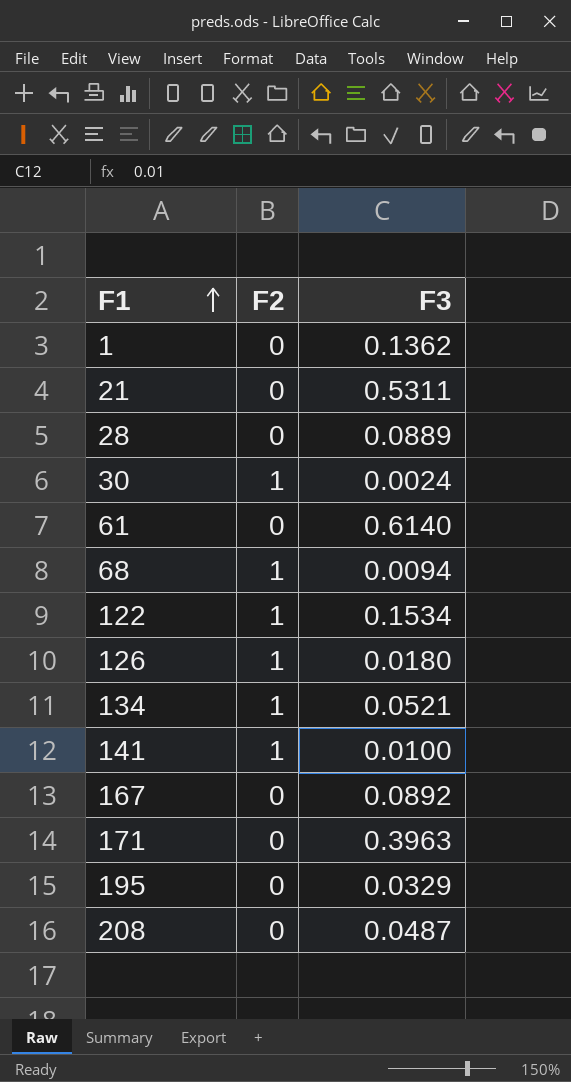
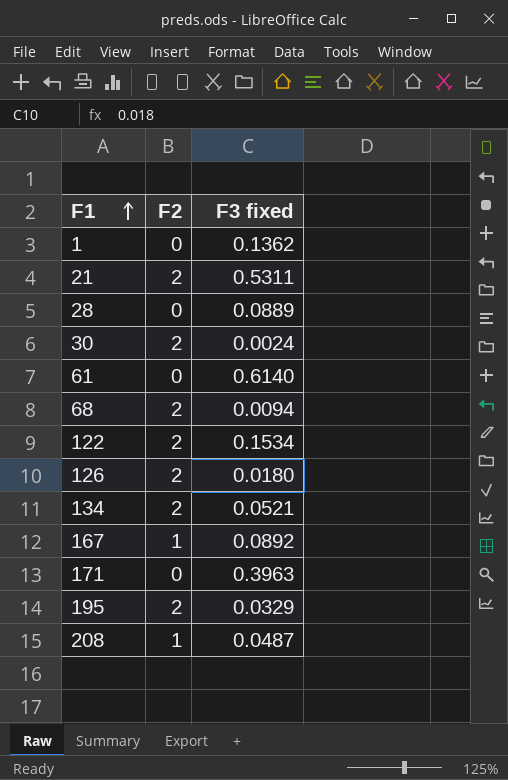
column name: F3 -> F3 fixed
row 141: 1 | 0.0100 -> none
21 | F2: 0 -> 2
30 | F2: 1 -> 2
68 | F2: 1 -> 2
122 | F2: 1 -> 2
126 | F2: 1 -> 2
134 | F2: 1 -> 2
167 | F2: 0 -> 1
195 | F2: 0 -> 2
208 | F2: 0 -> 1

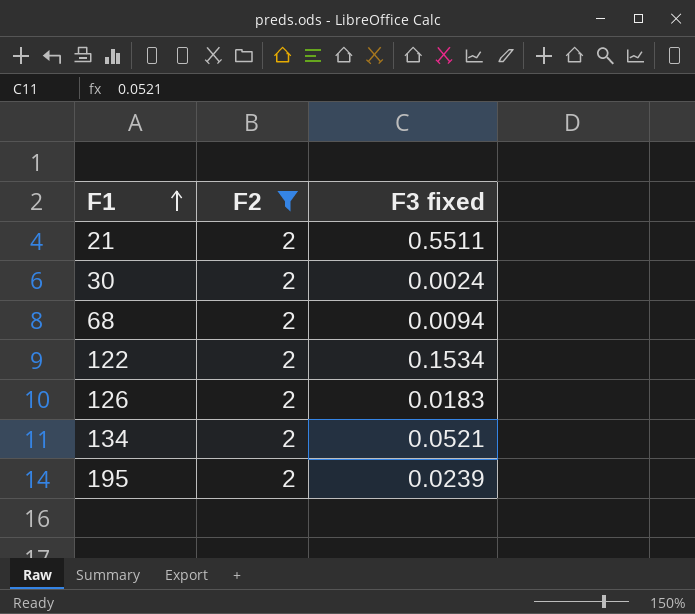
filter: none -> F2 = 2
21 | F3 fixed: 0.5311 -> 0.5511
126 | F3 fixed: 0.0180 -> 0.0183
195 | F3 fixed: 0.0329 -> 0.0239

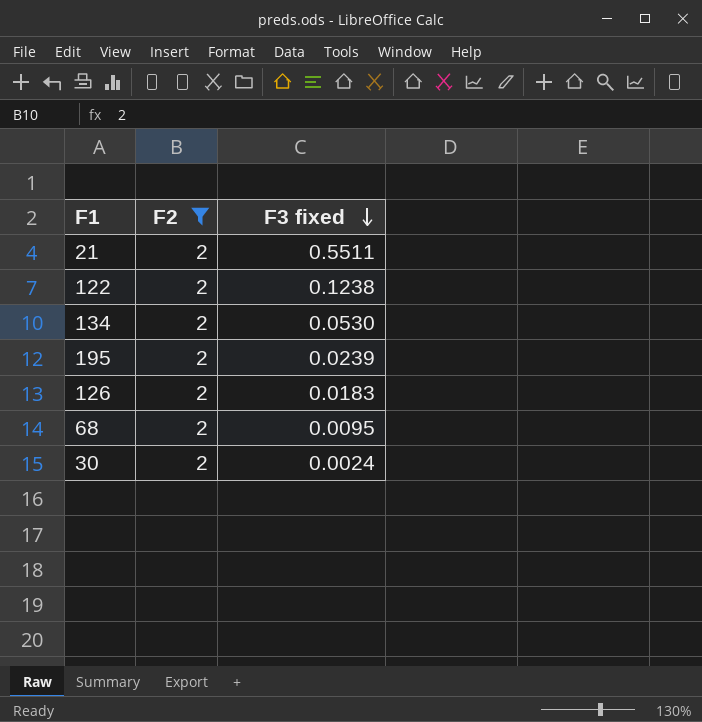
row order: F1 ascending -> F3 fixed descending
122 | F3 fixed: 0.1534 -> 0.1238
134 | F3 fixed: 0.0521 -> 0.0530
68 | F3 fixed: 0.0094 -> 0.0095

